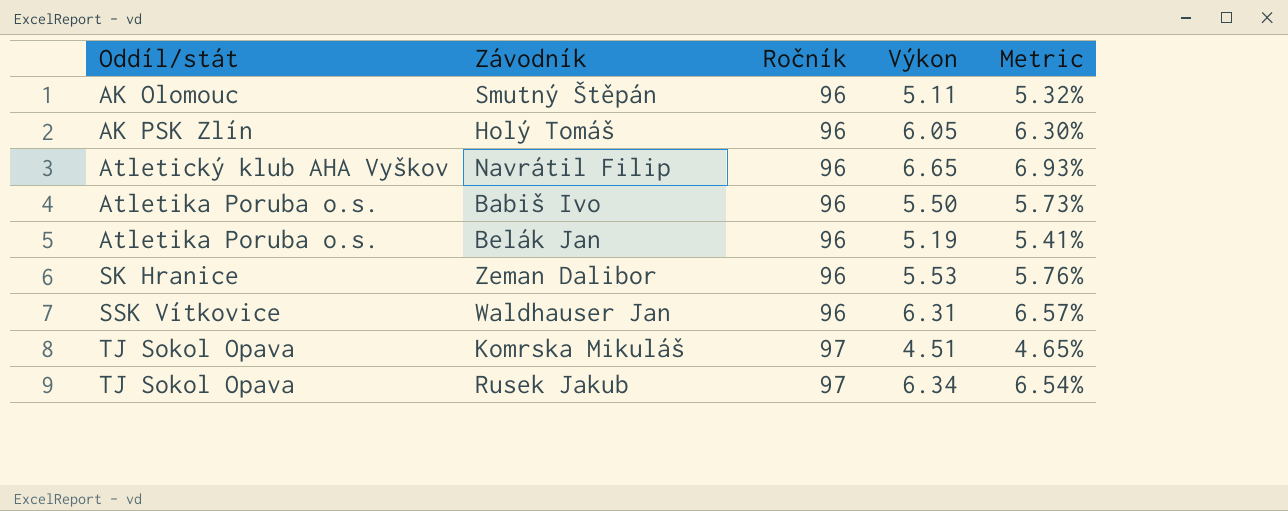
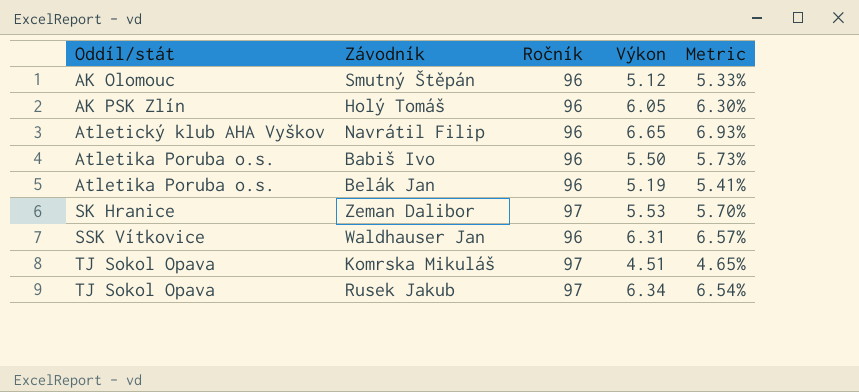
Smutný Štěpán | Výkon: 5.11 -> 5.12
Smutný Štěpán | Metric: 5.32% -> 5.33%
Zeman Dalibor | Ročník: 96 -> 97
Zeman Dalibor | Metric: 5.76% -> 5.70%

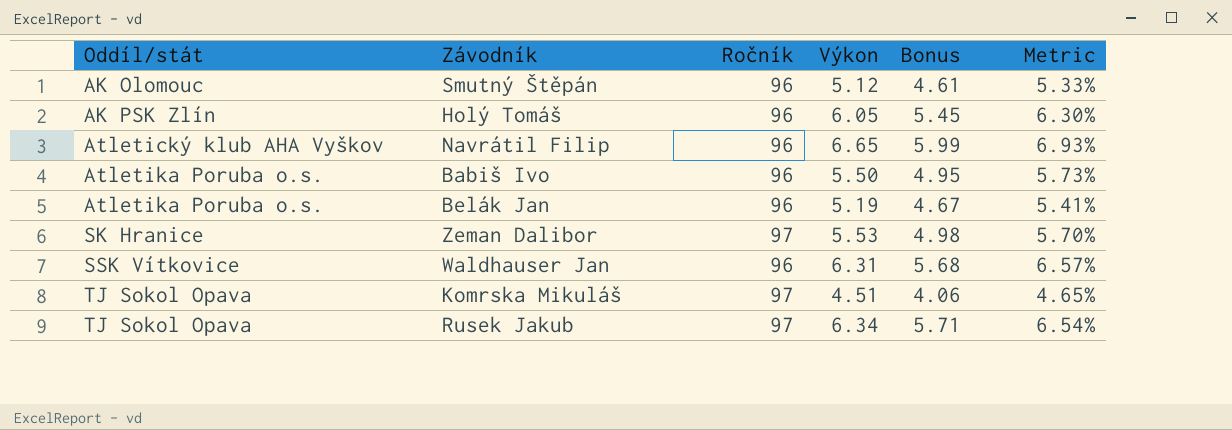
column Bonus | formula: none -> [Výkon] * 0.9

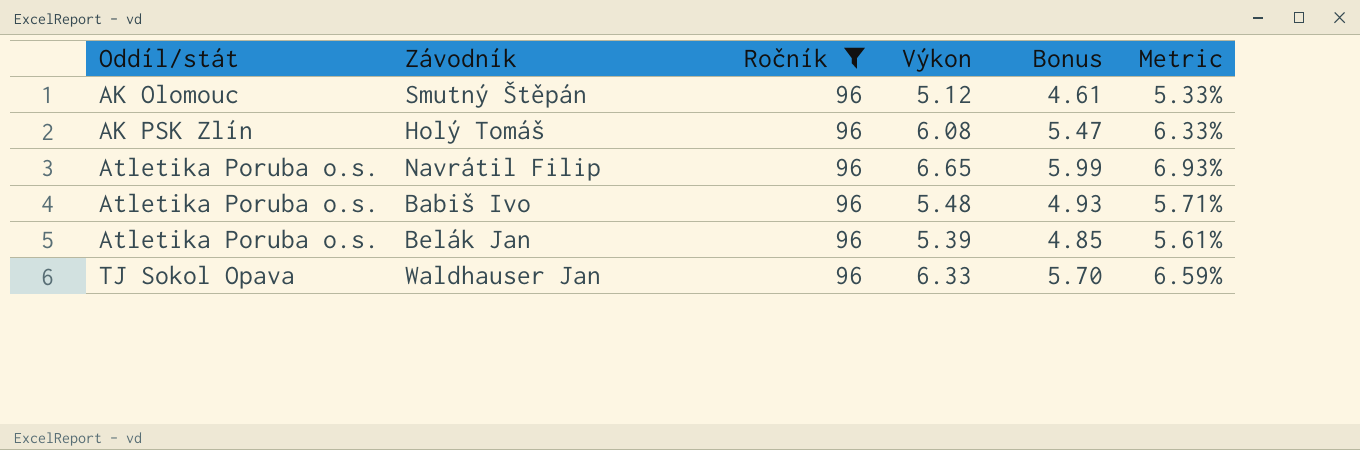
filter: none -> Ročník = 96
Holý Tomáš | Výkon: 6.05 -> 6.08
Holý Tomáš | Bonus: 5.45 -> 5.47
Holý Tomáš | Metric: 6.30% -> 6.33%
Navrátil Filip | Oddíl/stát: Atletický klub AHA Vyškov -> Atletika Poruba o.s.
Babiš Ivo | Výkon: 5.50 -> 5.48
Babiš Ivo | Bonus: 4.95 -> 4.93
Babiš Ivo | Metric: 5.73% -> 5.71%
Belák Jan | Výkon: 5.19 -> 5.39
Belák Jan | Bonus: 4.67 -> 4.85
Belák Jan | Metric: 5.41% -> 5.61%
Waldhauser Jan | Oddíl/stát: SSK Vítkovice -> TJ Sokol Opava
Waldhauser Jan | Výkon: 6.31 -> 6.33
Waldhauser Jan | Bonus: 5.68 -> 5.70
Waldhauser Jan | Metric: 6.57% -> 6.59%

